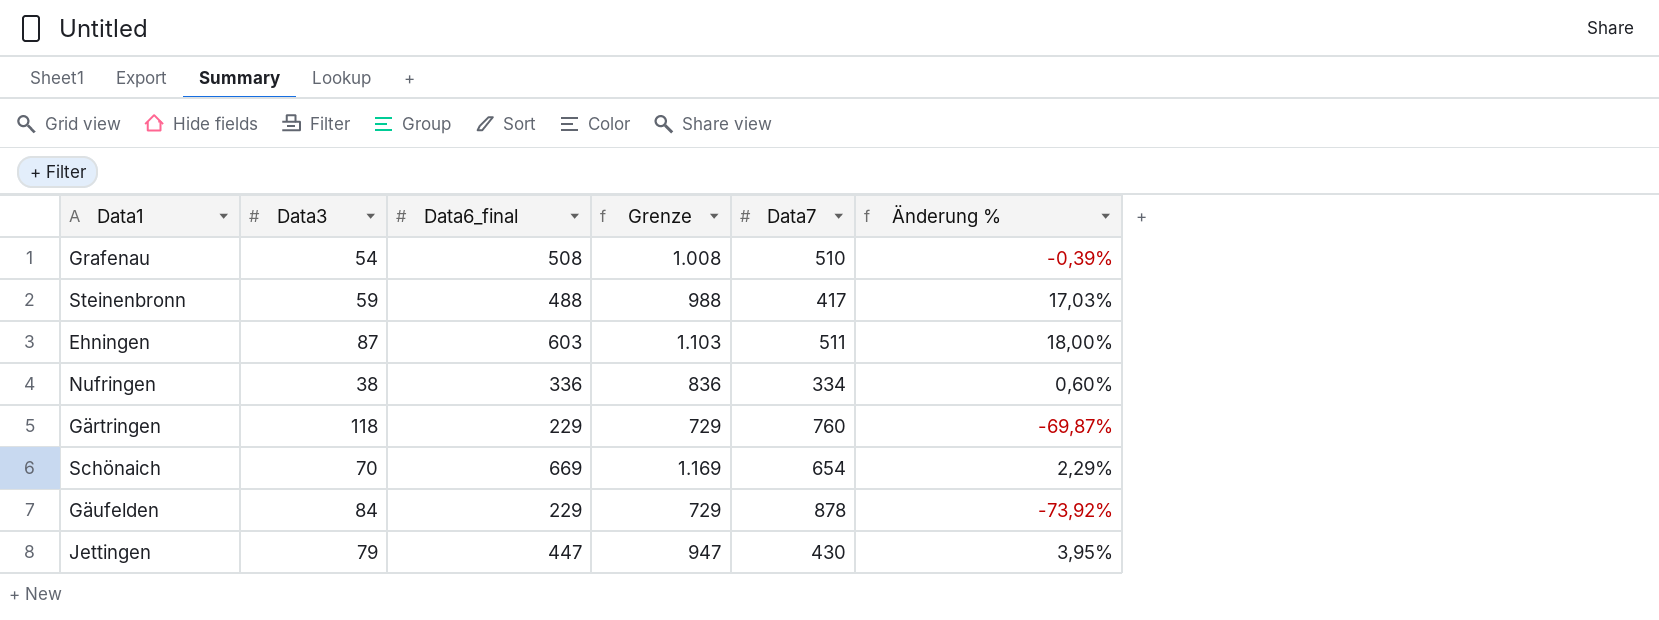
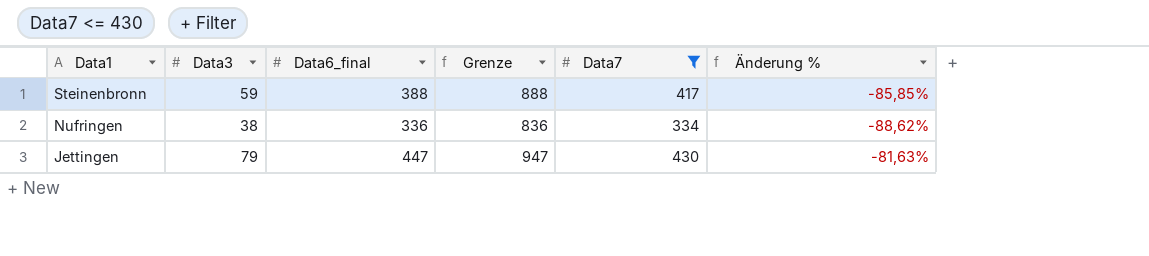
filter: none -> Data7 <= 430
column Änderung % | formula: ([Data6_final] - [Data7]) / [Data7] -> ([Data3] - [Data7]) / [Data7]
Steinenbronn | Data6_final: 488 -> 388
Steinenbronn | Grenze: 988 -> 888

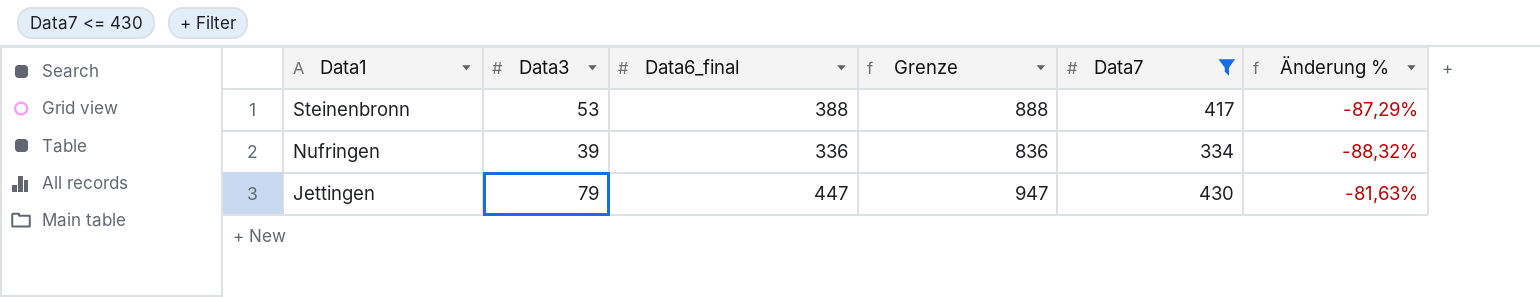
Steinenbronn | Data3: 59 -> 53
Steinenbronn | Änderung %: -85,85% -> -87,29%
Nufringen | Data3: 38 -> 39
Nufringen | Änderung %: -88,62% -> -88,32%

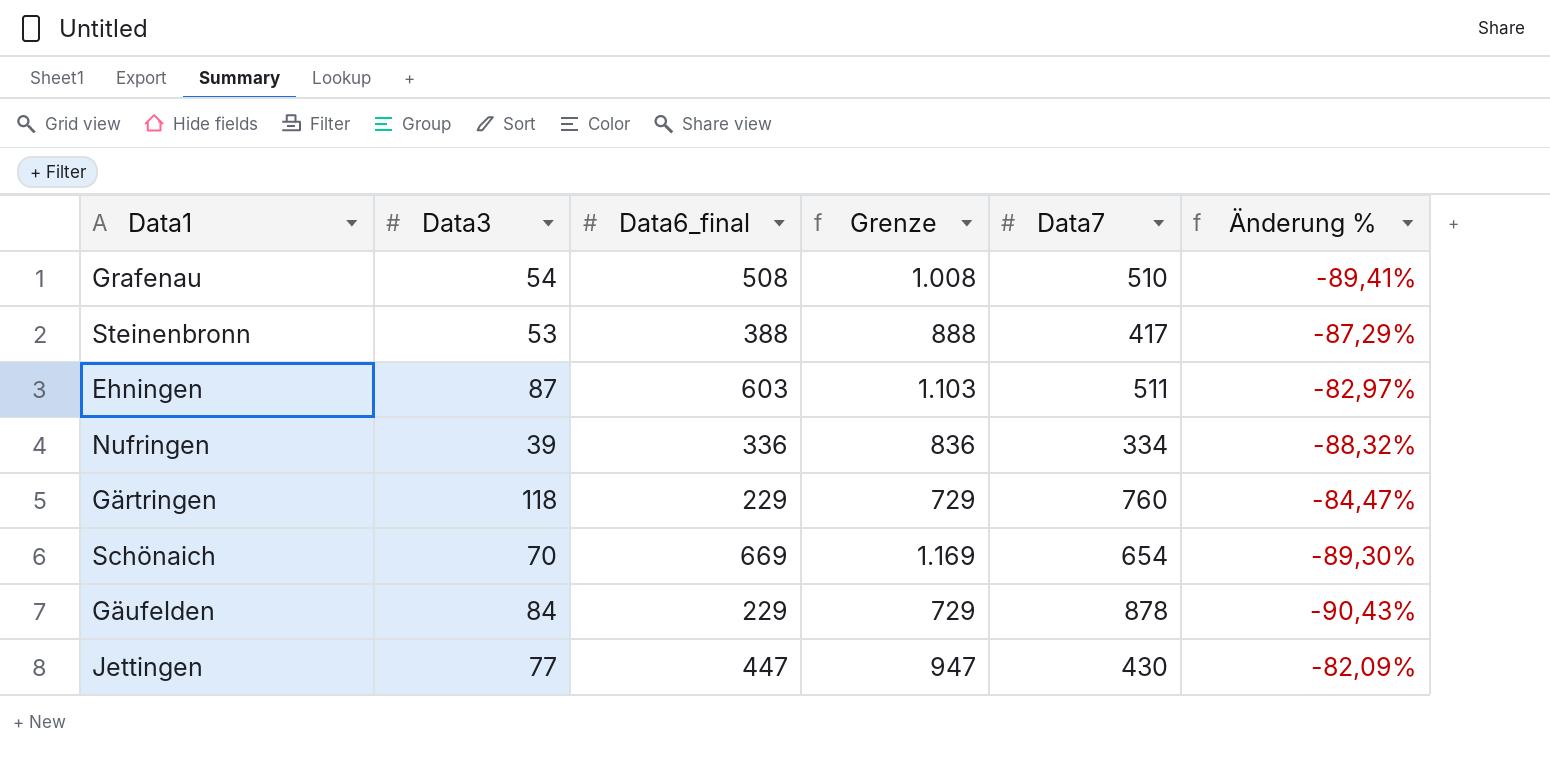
filter: Data7 <= 430 -> none
Jettingen | Data3: 79 -> 77
Jettingen | Änderung %: -81,63% -> -82,09%

